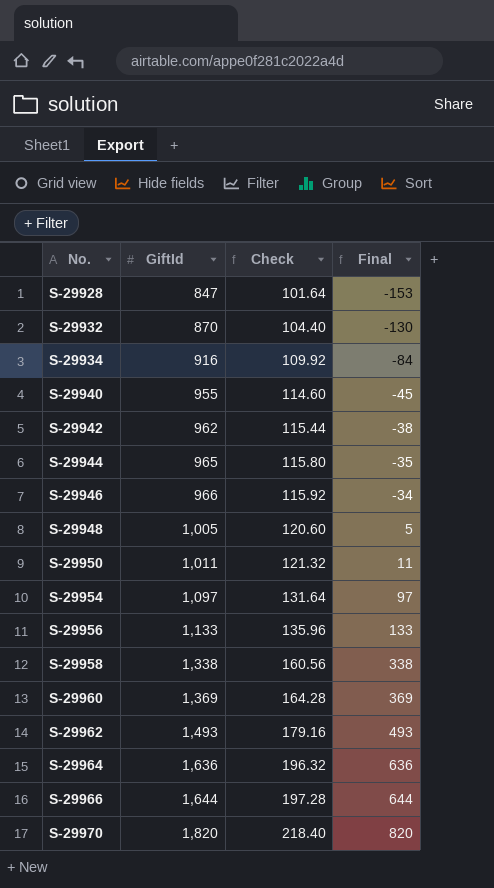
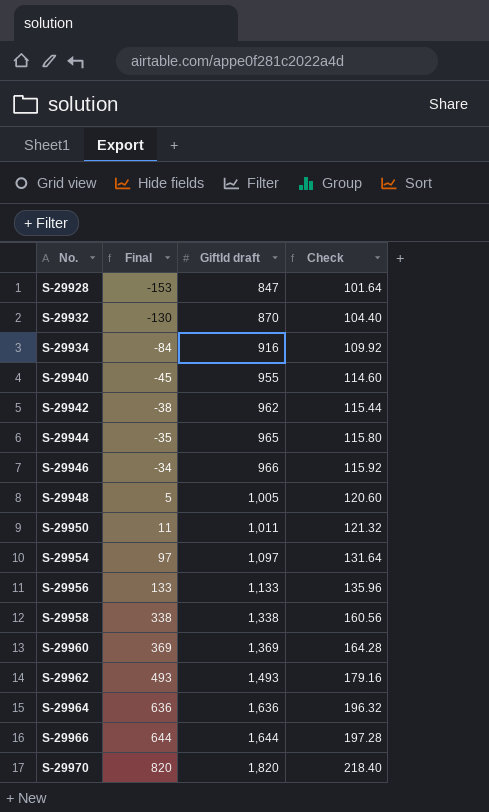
column Final | position: 4 -> 2
column name: GiftId -> GiftId draft

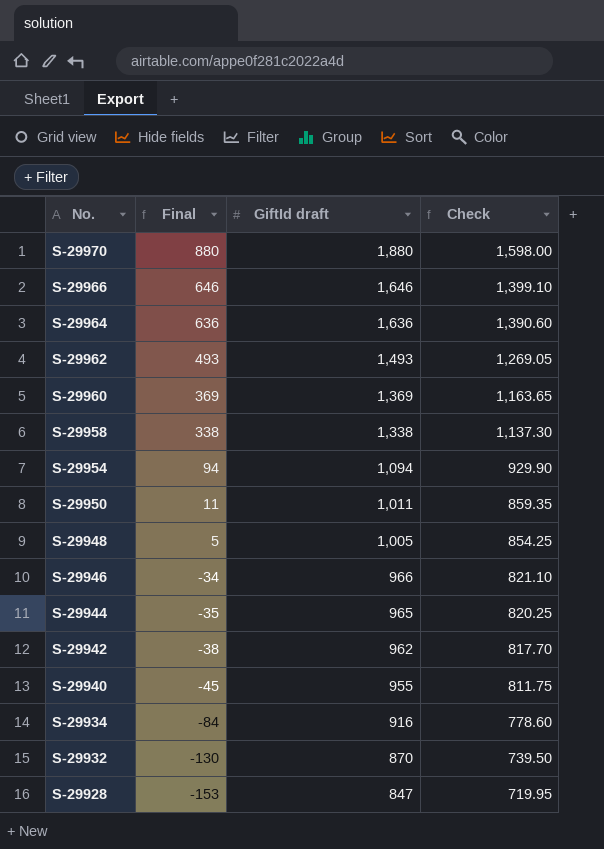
row order: No. ascending -> No. descending
column Check | formula: [GiftId draft] * 0.12 -> [GiftId draft] * 0.85
row S-29956: 133 | 1,133 | 135.96 -> none
S-29970 | Final: 820 -> 880
S-29970 | GiftId draft: 1,820 -> 1,880
S-29966 | Final: 644 -> 646
S-29966 | GiftId draft: 1,644 -> 1,646
S-29954 | Final: 97 -> 94
S-29954 | GiftId draft: 1,097 -> 1,094

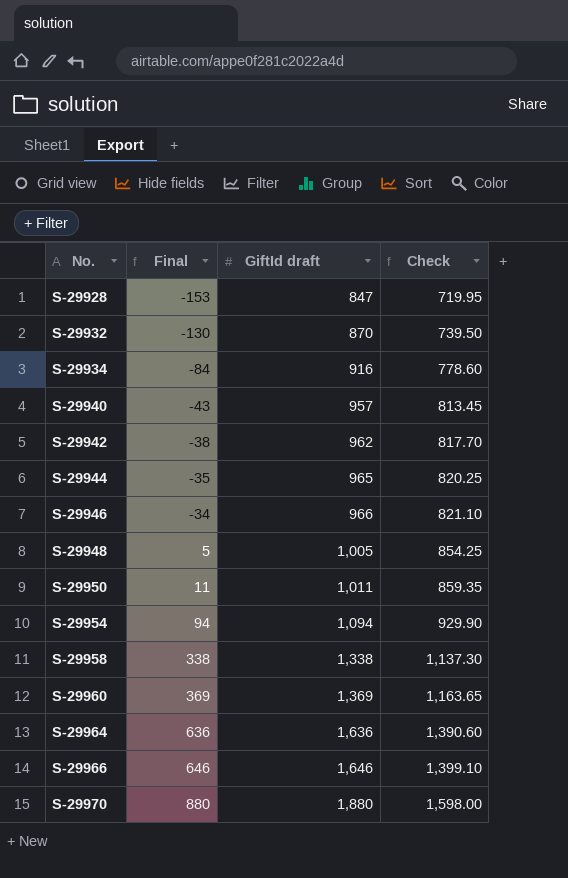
row order: No. descending -> No. ascending
row S-29962: 493 | 1,493 | 1,269.05 -> none
S-29940 | Final: -45 -> -43
S-29940 | GiftId draft: 955 -> 957
S-29940 | Check: 811.75 -> 813.45

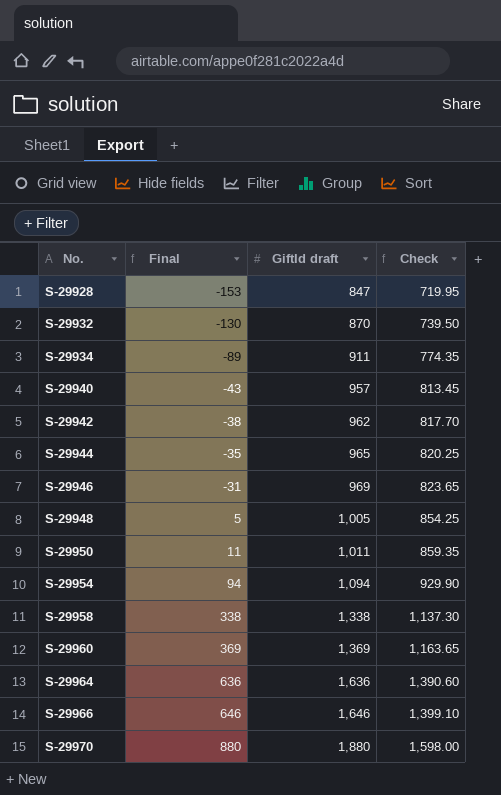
S-29934 | Final: -84 -> -89
S-29934 | GiftId draft: 916 -> 911
S-29934 | Check: 778.60 -> 774.35
S-29946 | Final: -34 -> -31
S-29946 | GiftId draft: 966 -> 969
S-29946 | Check: 821.10 -> 823.65

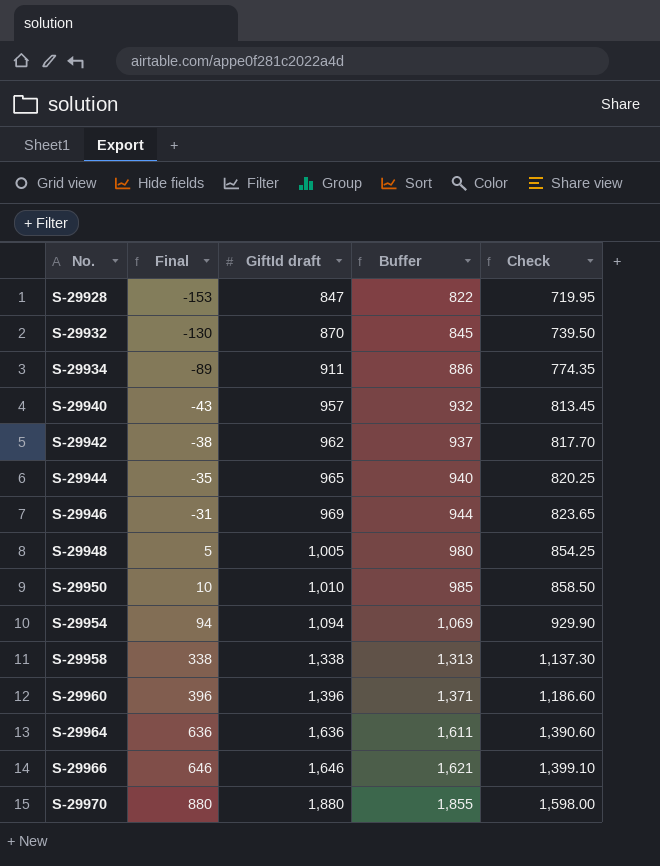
column Buffer | formula: none -> [GiftId draft] - 25
S-29950 | Final: 11 -> 10
S-29950 | GiftId draft: 1,011 -> 1,010
S-29950 | Check: 859.35 -> 858.50
S-29960 | Final: 369 -> 396
S-29960 | GiftId draft: 1,369 -> 1,396
S-29960 | Check: 1,163.65 -> 1,186.60

